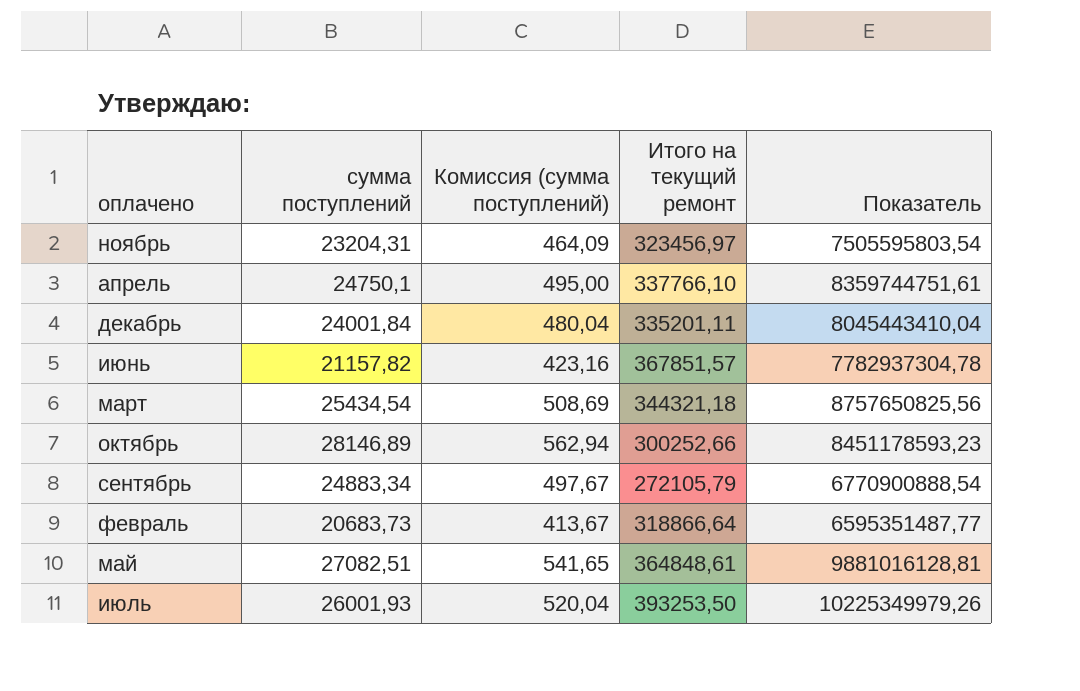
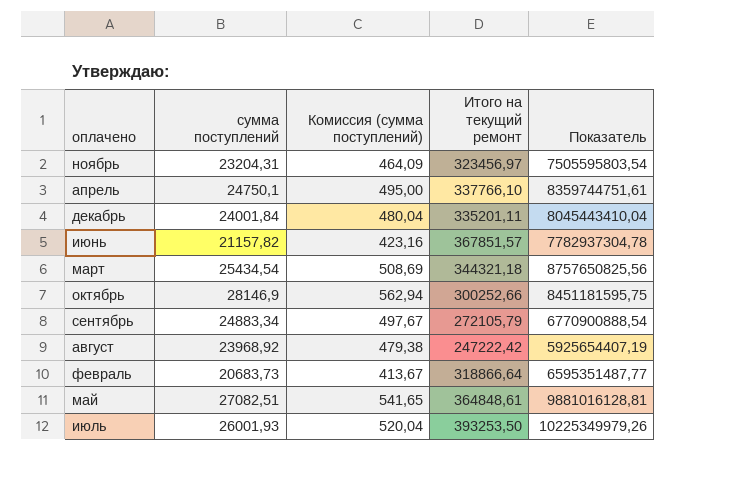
октябрь | сумма поступлений: 28146,89 -> 28146,9
октябрь | Показатель: 8451178593,23 -> 8451181595,75
row август: none -> 23968,92 | 479,38 | 247222,42 | 5925654407,19

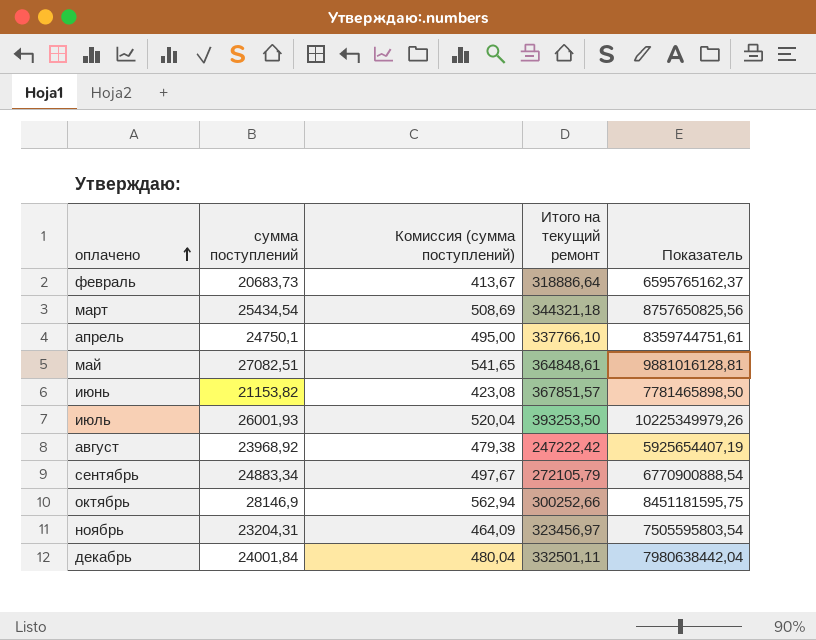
row order: none -> оплачено ascending
февраль | Итого на текущий ремонт: 318866,64 -> 318886,64
февраль | Показатель: 6595351487,77 -> 6595765162,37
июнь | сумма поступлений: 21157,82 -> 21153,82
июнь | Комиссия (сумма поступлений): 423,16 -> 423,08
июнь | Показатель: 7782937304,78 -> 7781465898,50
декабрь | Итого на текущий ремонт: 335201,11 -> 332501,11
декабрь | Показатель: 8045443410,04 -> 7980638442,04

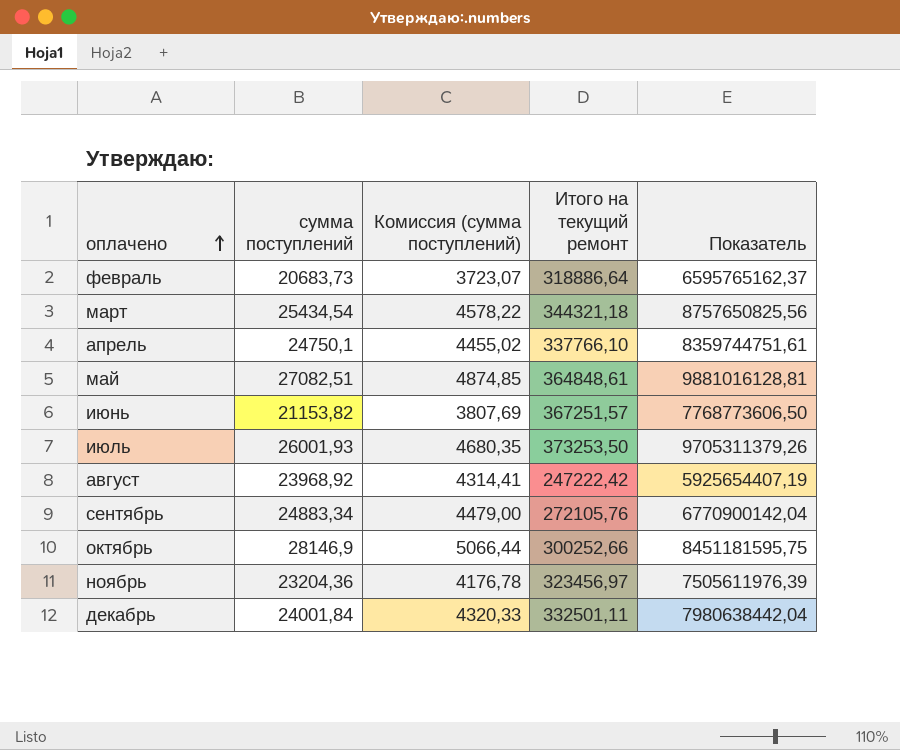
column Комиссия (сумма поступлений) | formula: [сумма поступлений] * 0,02 -> [сумма поступлений] * 0,18
июнь | Итого на текущий ремонт: 367851,57 -> 367251,57
июнь | Показатель: 7781465898,50 -> 7768773606,50
июль | Итого на текущий ремонт: 393253,50 -> 373253,50
июль | Показатель: 10225349979,26 -> 9705311379,26
сентябрь | Итого на текущий ремонт: 272105,79 -> 272105,76
сентябрь | Показатель: 6770900888,54 -> 6770900142,04
ноябрь | сумма поступлений: 23204,31 -> 23204,36
ноябрь | Показатель: 7505595803,54 -> 7505611976,39

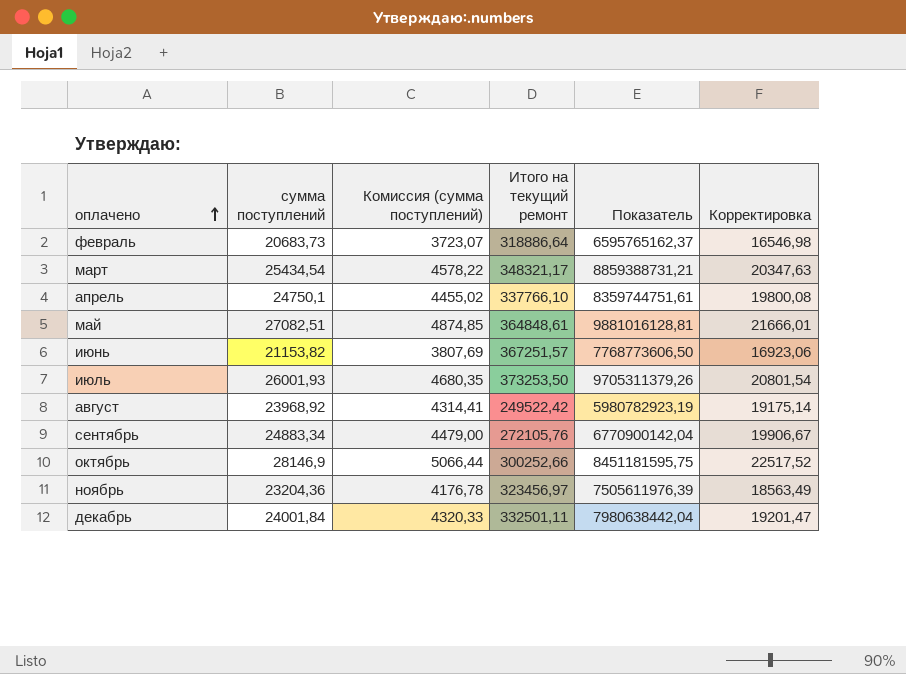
column Корректировка | formula: none -> [сумма поступлений] * 0,8
март | Итого на текущий ремонт: 344321,18 -> 348321,17
март | Показатель: 8757650825,56 -> 8859388731,21
август | Итого на текущий ремонт: 247222,42 -> 249522,42
август | Показатель: 5925654407,19 -> 5980782923,19

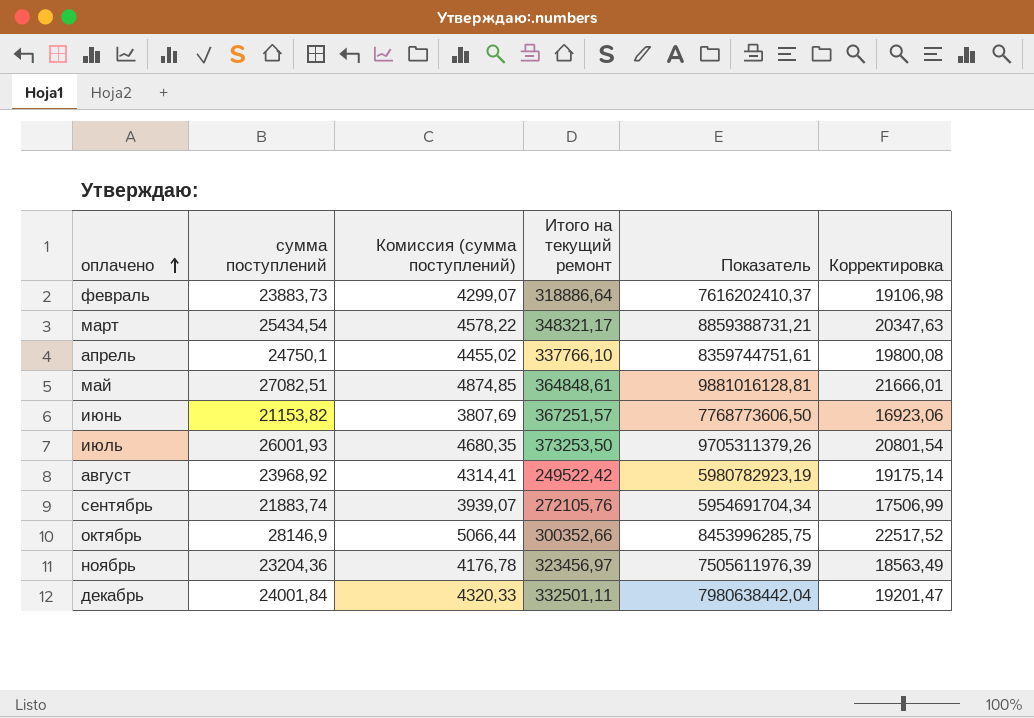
февраль | сумма поступлений: 20683,73 -> 23883,73
февраль | Комиссия (сумма поступлений): 3723,07 -> 4299,07
февраль | Показатель: 6595765162,37 -> 7616202410,37
февраль | Корректировка: 16546,98 -> 19106,98
сентябрь | сумма поступлений: 24883,34 -> 21883,74
сентябрь | Комиссия (сумма поступлений): 4479,00 -> 3939,07
сентябрь | Показатель: 6770900142,04 -> 5954691704,34
сентябрь | Корректировка: 19906,67 -> 17506,99
октябрь | Итого на текущий ремонт: 300252,66 -> 300352,66
октябрь | Показатель: 8451181595,75 -> 8453996285,75

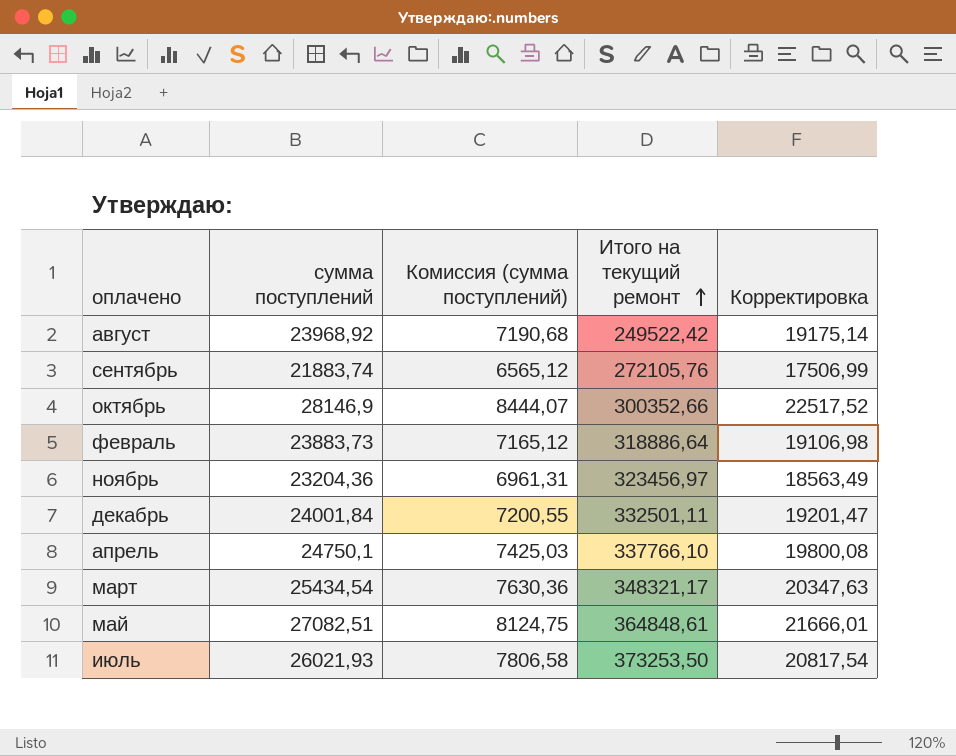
row order: оплачено ascending -> Итого на текущий ремонт ascending
column Показатель | formula: [сумма поступлений] * [Итого на текущий ремонт] -> none
column Комиссия (сумма поступлений) | formula: [сумма поступлений] * 0,18 -> [сумма поступлений] * 0,3
row июнь: 21153,82 | 3807,69 | 367251,57 | 7768773606,50 | 16923,06 -> none
июль | сумма поступлений: 26001,93 -> 26021,93
июль | Корректировка: 20801,54 -> 20817,54

